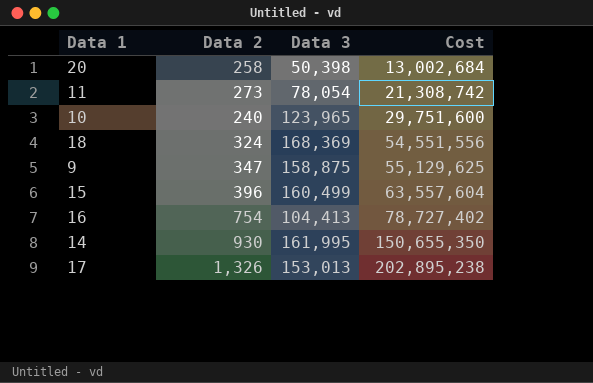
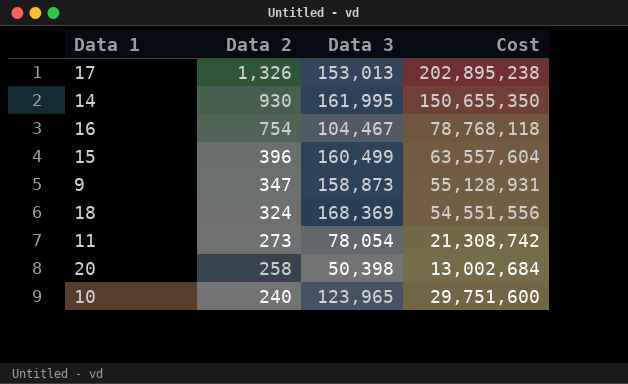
row order: Cost ascending -> Data 2 descending
16 | Data 3: 104,413 -> 104,467
16 | Cost: 78,727,402 -> 78,768,118
9 | Data 3: 158,875 -> 158,873
9 | Cost: 55,129,625 -> 55,128,931

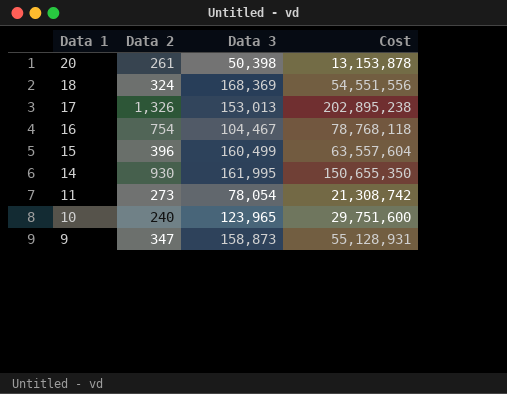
row order: Data 2 descending -> Data 1 descending
20 | Data 2: 258 -> 261
20 | Cost: 13,002,684 -> 13,153,878

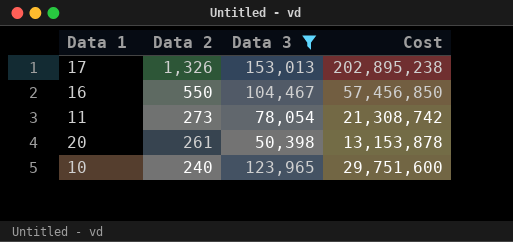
filter: none -> Data 3 <= 153,013
row order: Data 1 descending -> Data 2 descending
16 | Data 2: 754 -> 550
16 | Cost: 78,768,118 -> 57,456,850

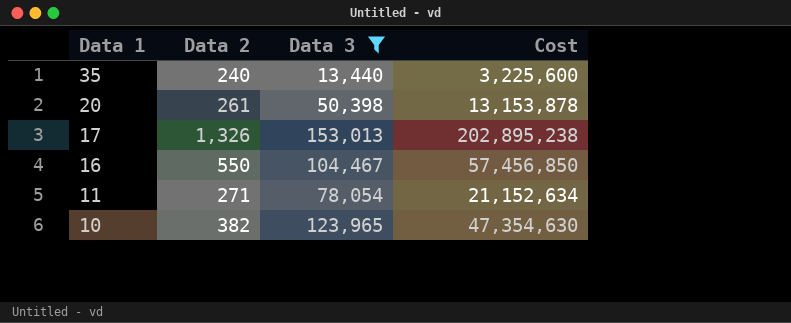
row order: Data 2 descending -> Data 1 descending
row 35: none -> 240 | 13,440 | 3,225,600
11 | Data 2: 273 -> 271
11 | Cost: 21,308,742 -> 21,152,634
10 | Data 2: 240 -> 382
10 | Cost: 29,751,600 -> 47,354,630

